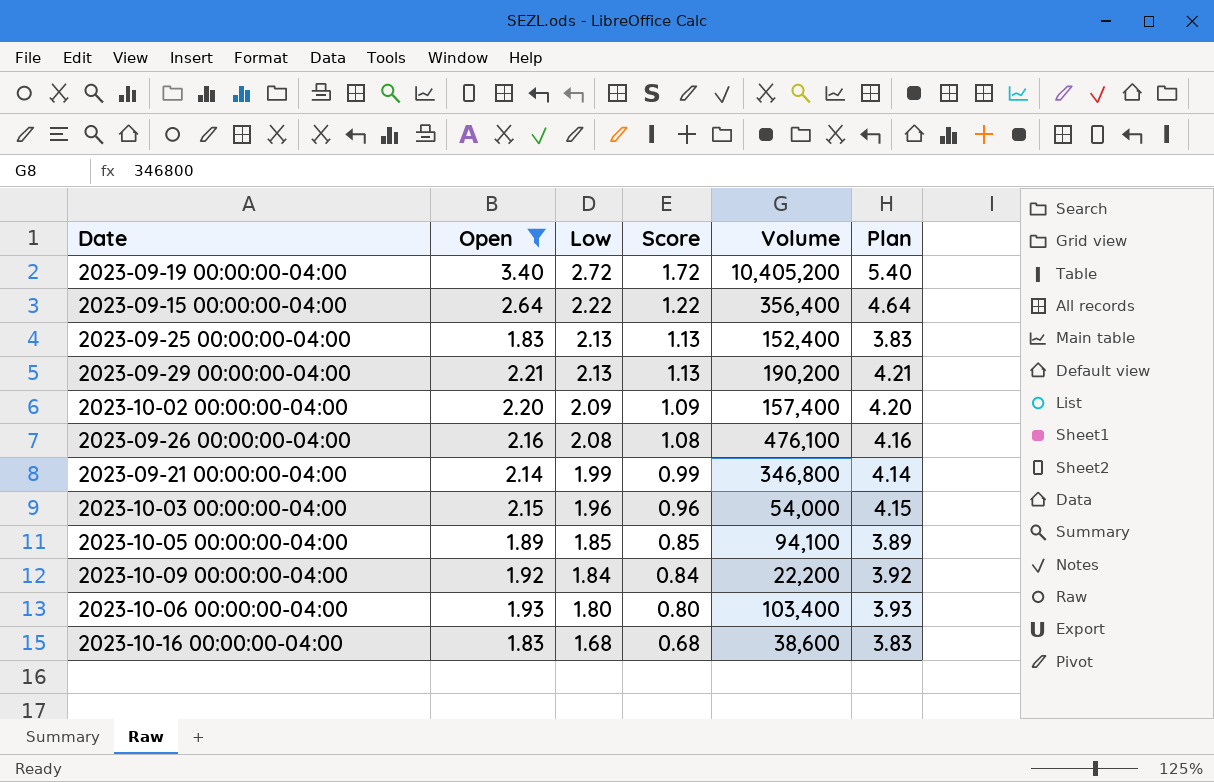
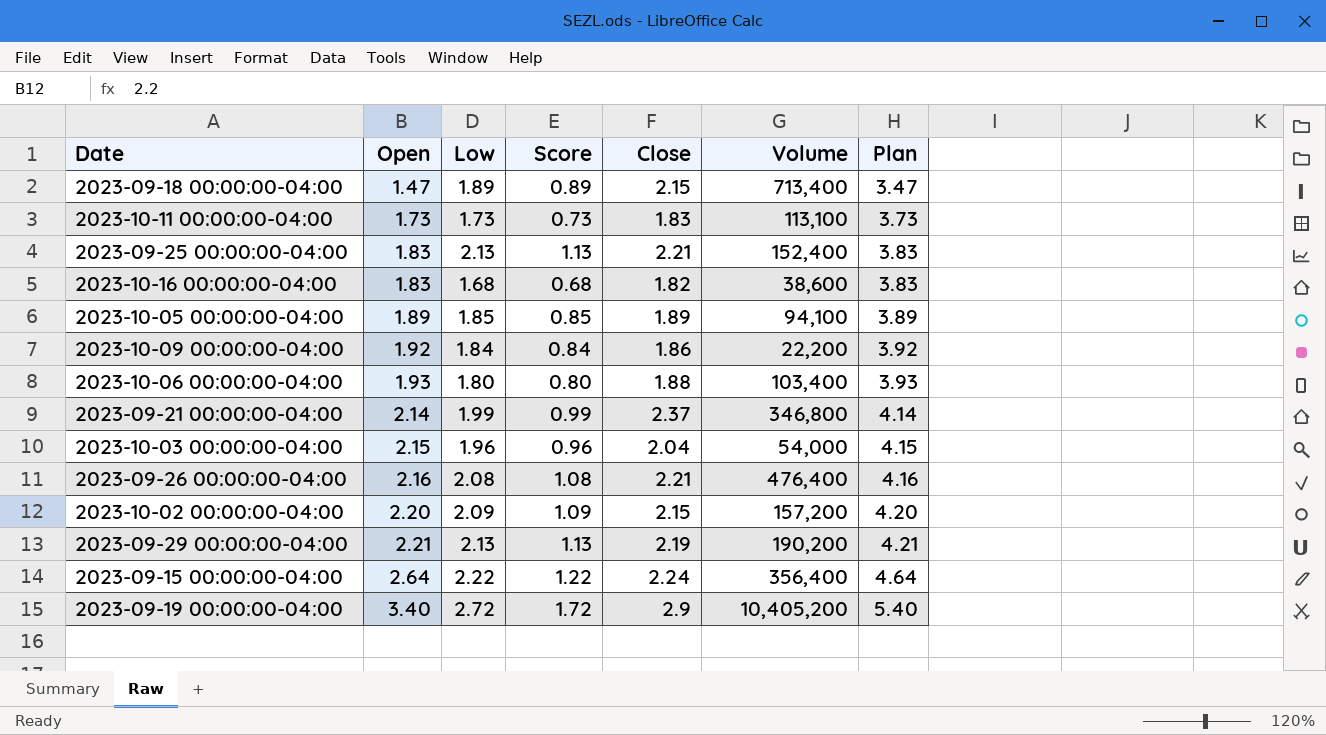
filter: Open >= 1.83 -> none
row order: Low descending -> Open ascending
column Close | position: none -> 5
2023-09-26 00:00:00-04:00 | Volume: 476,100 -> 476,400
2023-10-02 00:00:00-04:00 | Volume: 157,400 -> 157,200

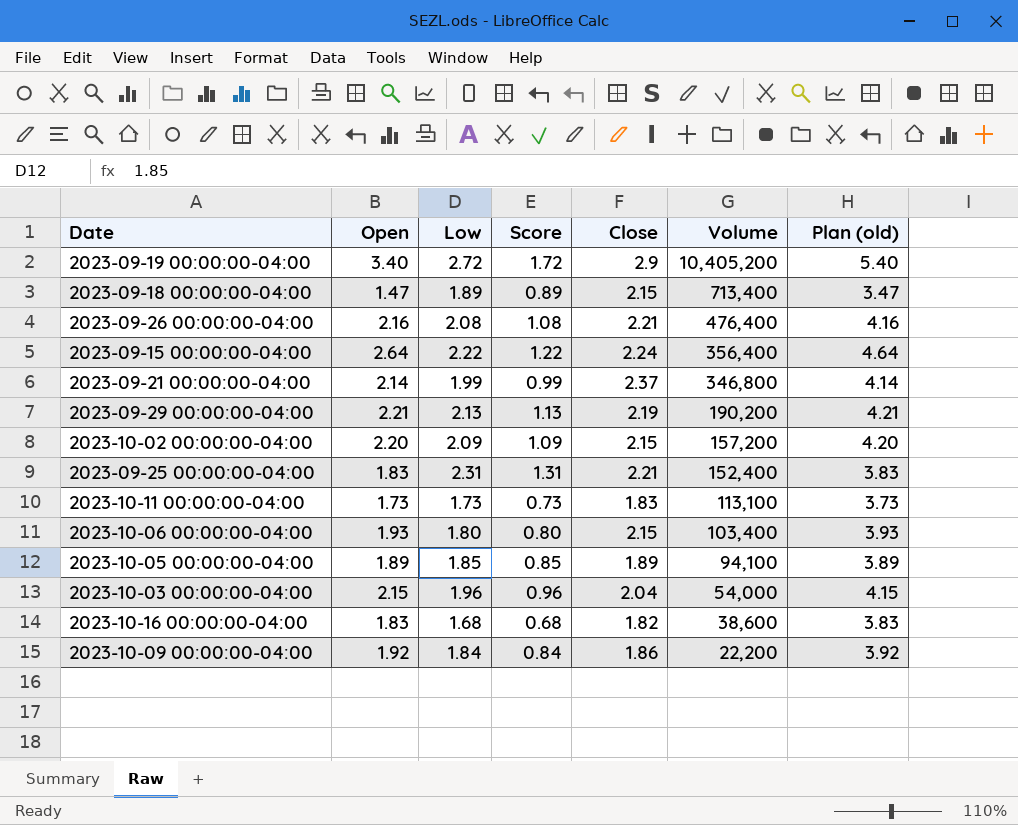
row order: Open ascending -> Volume descending
column name: Plan -> Plan (old)
2023-09-25 00:00:00-04:00 | Low: 2.13 -> 2.31
2023-09-25 00:00:00-04:00 | Score: 1.13 -> 1.31
2023-10-06 00:00:00-04:00 | Close: 1.88 -> 2.15

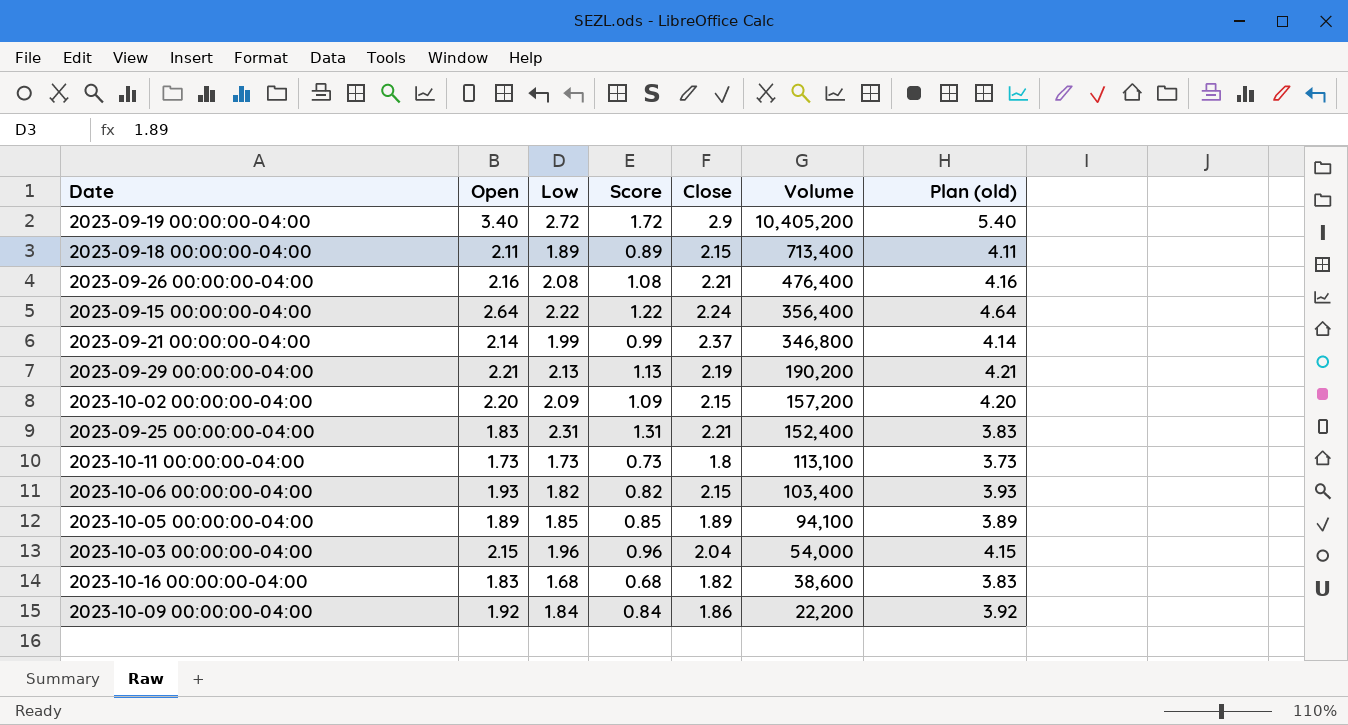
2023-09-18 00:00:00-04:00 | Open: 1.47 -> 2.11
2023-09-18 00:00:00-04:00 | Plan (old): 3.47 -> 4.11
2023-10-11 00:00:00-04:00 | Close: 1.83 -> 1.8
2023-10-06 00:00:00-04:00 | Low: 1.80 -> 1.82
2023-10-06 00:00:00-04:00 | Score: 0.80 -> 0.82

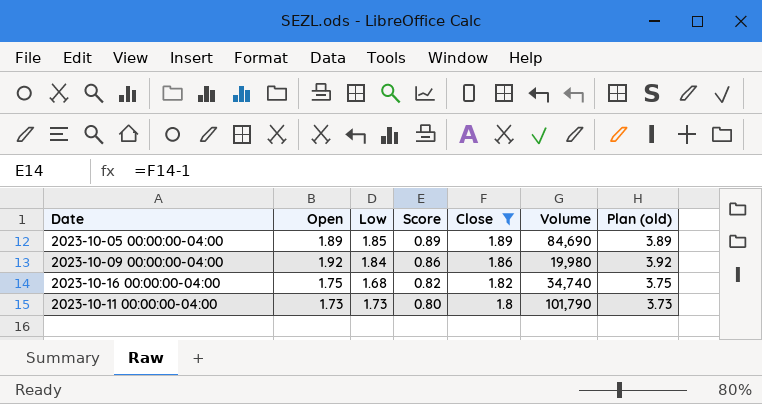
filter: none -> Close <= 1.89
row order: Volume descending -> Score descending
column Score | formula: [Low] - 1 -> [Close] - 1
2023-10-05 00:00:00-04:00 | Volume: 94,100 -> 84,690
2023-10-09 00:00:00-04:00 | Volume: 22,200 -> 19,980
2023-10-16 00:00:00-04:00 | Open: 1.83 -> 1.75
2023-10-16 00:00:00-04:00 | Volume: 38,600 -> 34,740
2023-10-16 00:00:00-04:00 | Plan (old): 3.83 -> 3.75
2023-10-11 00:00:00-04:00 | Volume: 113,100 -> 101,790

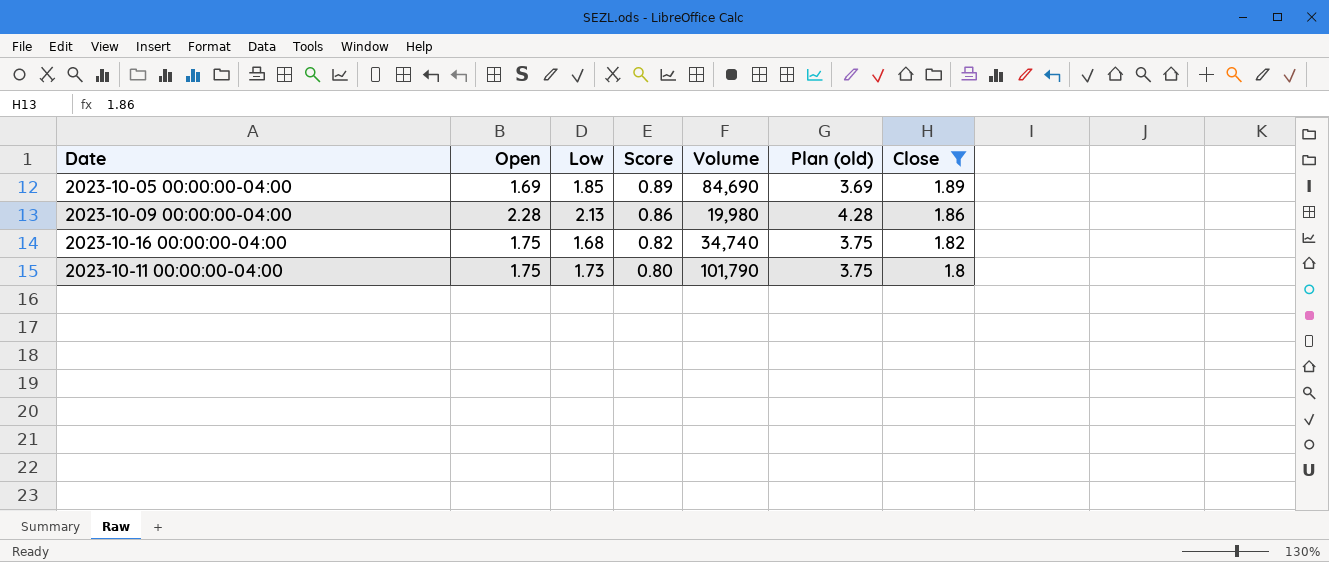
column Close | position: 5 -> 7
2023-10-05 00:00:00-04:00 | Open: 1.89 -> 1.69
2023-10-05 00:00:00-04:00 | Plan (old): 3.89 -> 3.69
2023-10-09 00:00:00-04:00 | Open: 1.92 -> 2.28
2023-10-09 00:00:00-04:00 | Low: 1.84 -> 2.13
2023-10-09 00:00:00-04:00 | Plan (old): 3.92 -> 4.28
2023-10-11 00:00:00-04:00 | Open: 1.73 -> 1.75
2023-10-11 00:00:00-04:00 | Plan (old): 3.73 -> 3.75

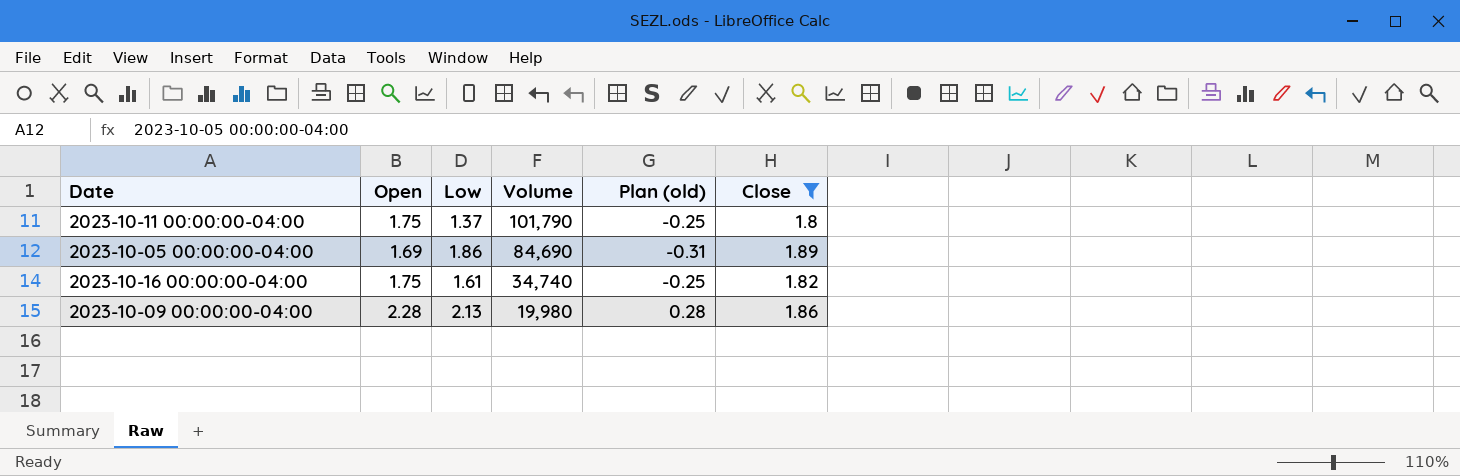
row order: Score descending -> Volume descending
column Score | formula: [Close] - 1 -> none
column Plan (old) | formula: [Open] + 2 -> [Open] - 2
2023-10-11 00:00:00-04:00 | Low: 1.73 -> 1.37
2023-10-05 00:00:00-04:00 | Low: 1.85 -> 1.86
2023-10-16 00:00:00-04:00 | Low: 1.68 -> 1.61

